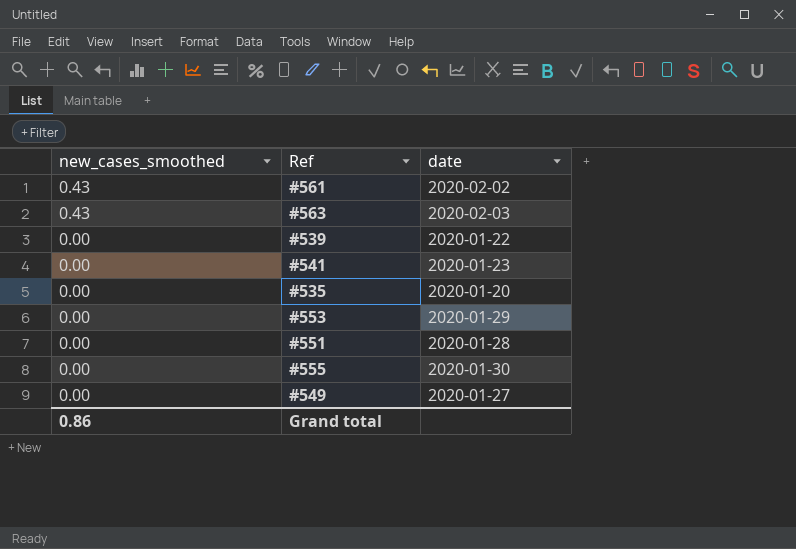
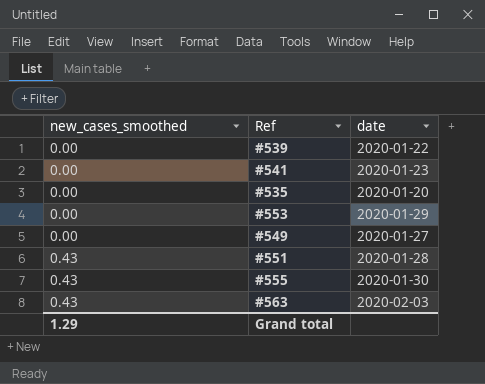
row order: new_cases_smoothed descending -> new_cases_smoothed ascending
row #561: 0.43 | 2020-02-02 -> none
#551 | new_cases_smoothed: 0.00 -> 0.43
#555 | new_cases_smoothed: 0.00 -> 0.43
Grand total | new_cases_smoothed: 0.86 -> 1.29

